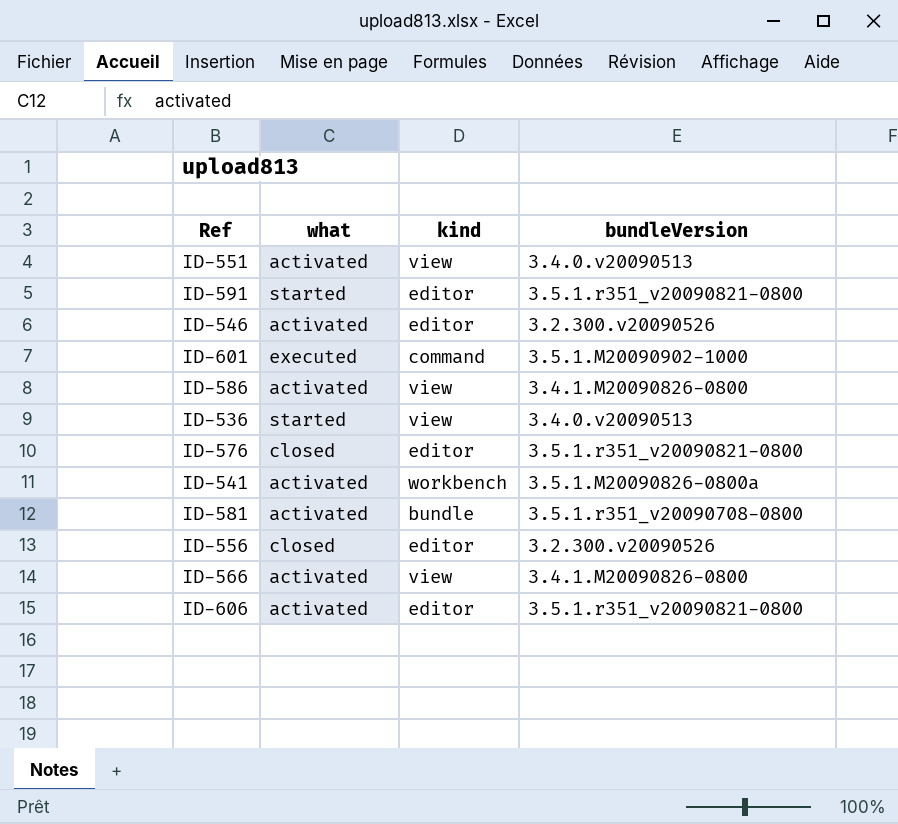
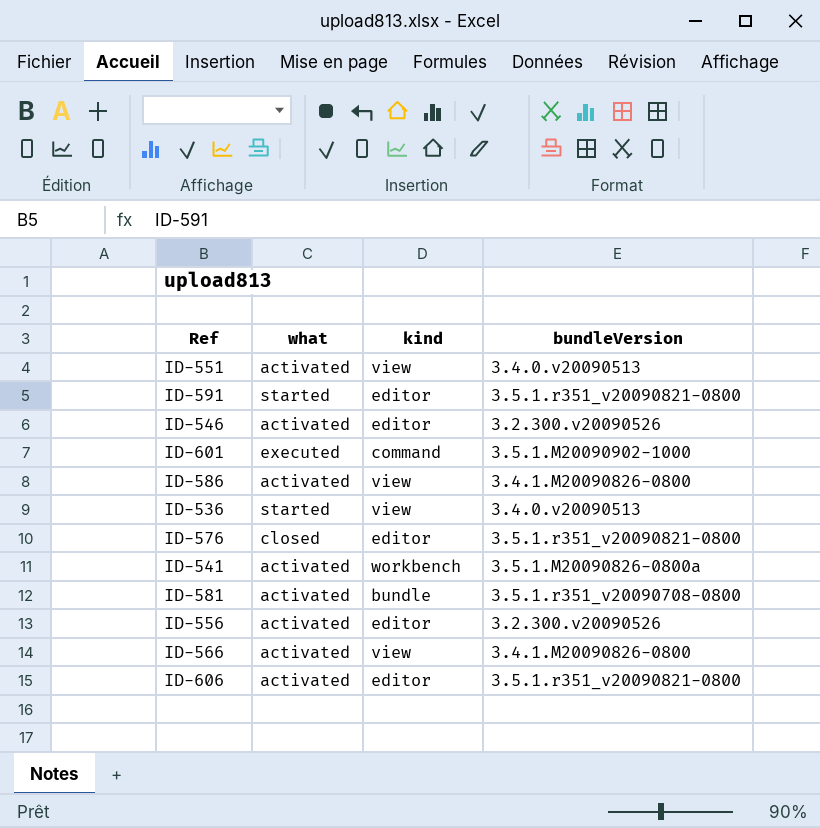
ID-556 | what: closed -> activated

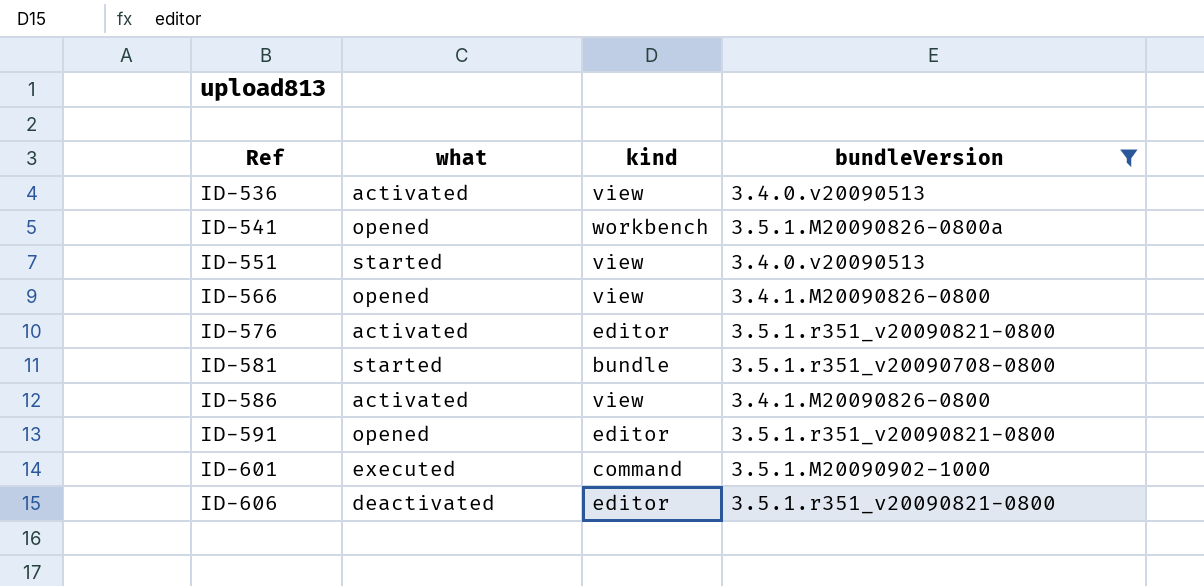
filter: none -> bundleVersion != 3.2.300.v20090526
row order: none -> Ref ascending
ID-536 | what: started -> activated
ID-541 | what: activated -> opened
ID-551 | what: activated -> started
ID-566 | what: activated -> opened
ID-576 | what: closed -> activated
ID-581 | what: activated -> started
ID-591 | what: started -> opened
ID-606 | what: activated -> deactivated

